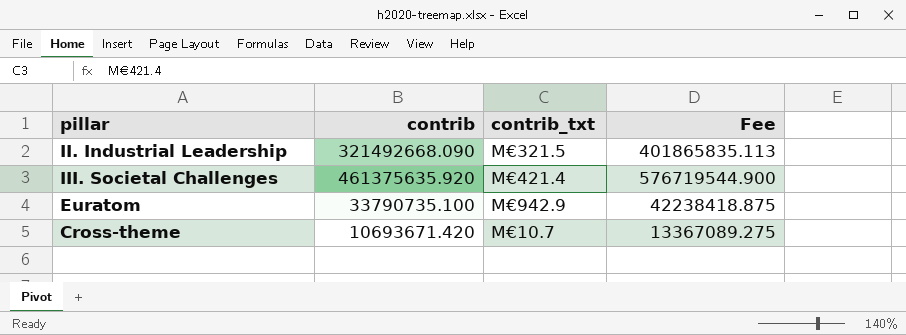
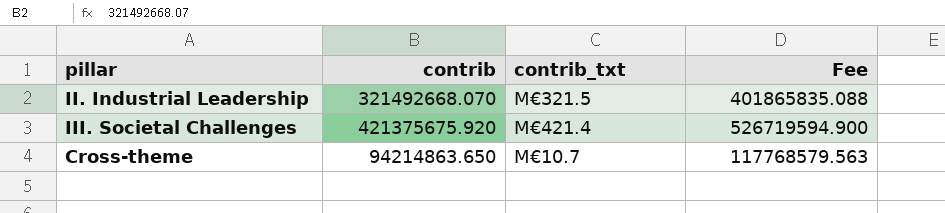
row Euratom: 33790735.100 | M€942.9 | 42238418.875 -> none
II. Industrial Leadership | contrib: 321492668.090 -> 321492668.070
II. Industrial Leadership | Fee: 401865835.113 -> 401865835.088
III. Societal Challenges | contrib: 461375635.920 -> 421375675.920
III. Societal Challenges | Fee: 576719544.900 -> 526719594.900
Cross-theme | contrib: 10693671.420 -> 94214863.650
Cross-theme | Fee: 13367089.275 -> 117768579.563

